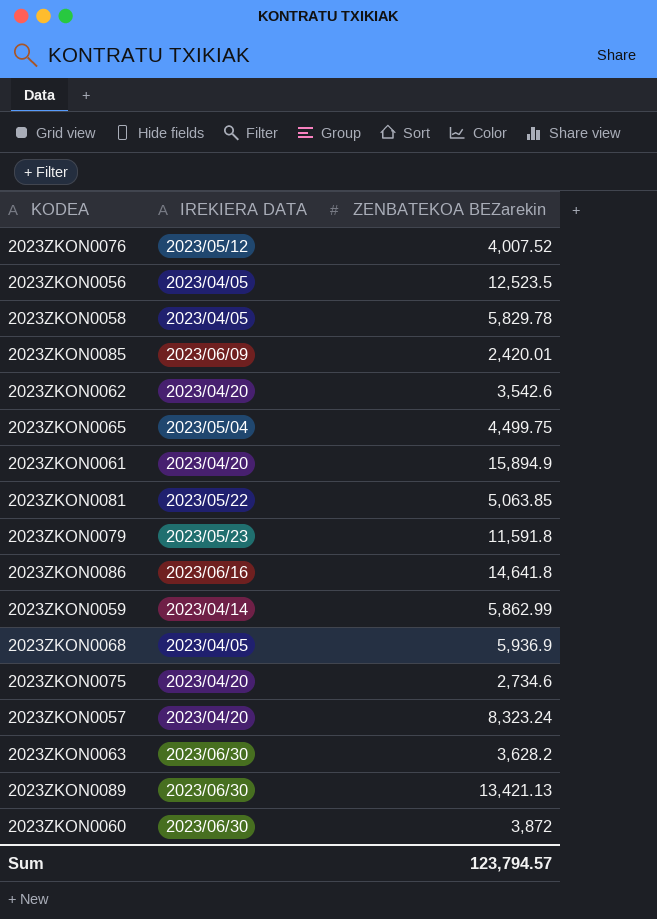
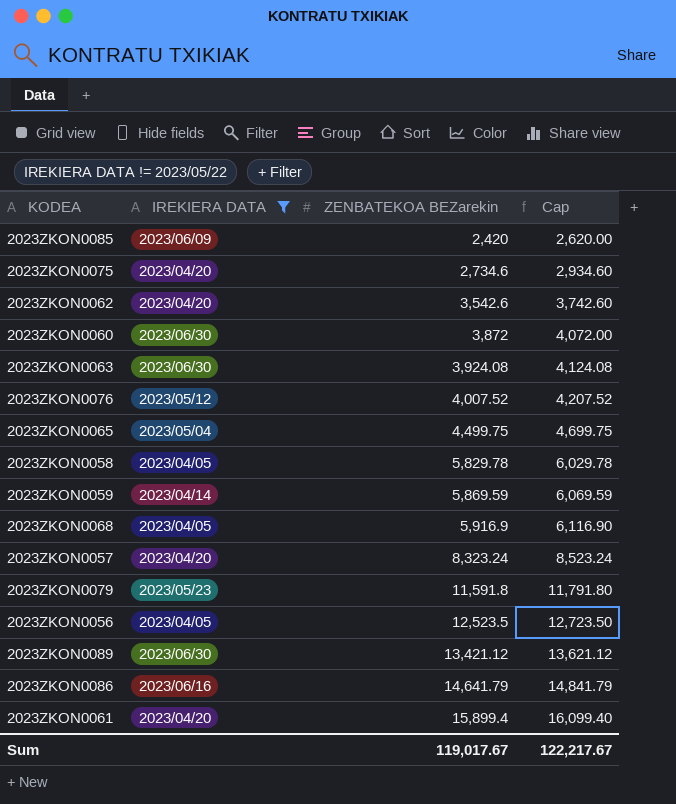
filter: none -> IREKIERA DATA != 2023/05/22
row order: none -> ZENBATEKOA BEZarekin ascending
column Cap | formula: none -> [ZENBATEKOA BEZarekin] + 200
2023ZKON0085 | ZENBATEKOA BEZarekin: 2,420.01 -> 2,420
2023ZKON0063 | ZENBATEKOA BEZarekin: 3,628.2 -> 3,924.08
2023ZKON0059 | ZENBATEKOA BEZarekin: 5,862.99 -> 5,869.59
2023ZKON0068 | ZENBATEKOA BEZarekin: 5,936.9 -> 5,916.9
2023ZKON0089 | ZENBATEKOA BEZarekin: 13,421.13 -> 13,421.12
2023ZKON0086 | ZENBATEKOA BEZarekin: 14,641.8 -> 14,641.79
2023ZKON0061 | ZENBATEKOA BEZarekin: 15,894.9 -> 15,899.4
Sum | ZENBATEKOA BEZarekin: 123,794.57 -> 119,017.67

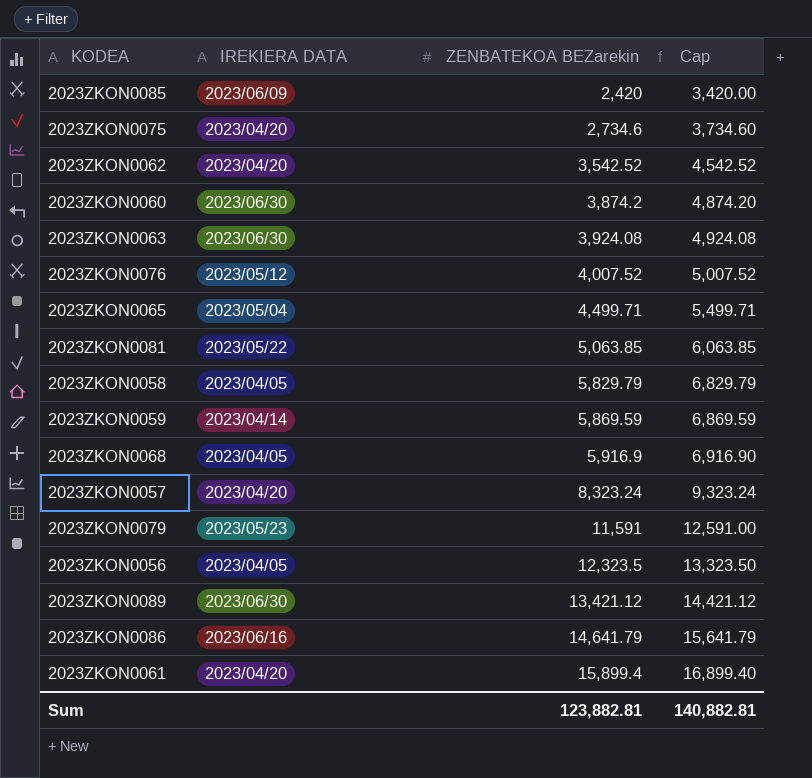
filter: IREKIERA DATA != 2023/05/22 -> none
column Cap | formula: [ZENBATEKOA BEZarekin] + 200 -> [ZENBATEKOA BEZarekin] + 1000
2023ZKON0062 | ZENBATEKOA BEZarekin: 3,542.6 -> 3,542.52
2023ZKON0060 | ZENBATEKOA BEZarekin: 3,872 -> 3,874.2
2023ZKON0065 | ZENBATEKOA BEZarekin: 4,499.75 -> 4,499.71
2023ZKON0058 | ZENBATEKOA BEZarekin: 5,829.78 -> 5,829.79
2023ZKON0079 | ZENBATEKOA BEZarekin: 11,591.8 -> 11,591
2023ZKON0056 | ZENBATEKOA BEZarekin: 12,523.5 -> 12,323.5
Sum | ZENBATEKOA BEZarekin: 119,017.67 -> 123,882.81
Sum | Cap: 122,217.67 -> 140,882.81

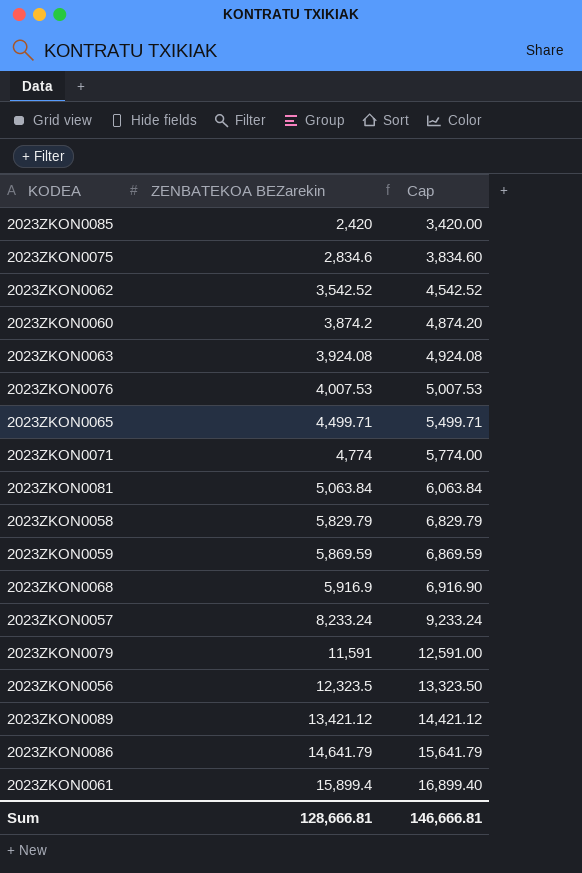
column IREKIERA DATA | position: 2 -> none
2023ZKON0075 | ZENBATEKOA BEZarekin: 2,734.6 -> 2,834.6
2023ZKON0075 | Cap: 3,734.60 -> 3,834.60
2023ZKON0076 | ZENBATEKOA BEZarekin: 4,007.52 -> 4,007.53
2023ZKON0076 | Cap: 5,007.52 -> 5,007.53
row 2023ZKON0071: none -> 4,774 | 5,774.00
2023ZKON0081 | ZENBATEKOA BEZarekin: 5,063.85 -> 5,063.84
2023ZKON0081 | Cap: 6,063.85 -> 6,063.84
2023ZKON0057 | ZENBATEKOA BEZarekin: 8,323.24 -> 8,233.24
2023ZKON0057 | Cap: 9,323.24 -> 9,233.24
Sum | ZENBATEKOA BEZarekin: 123,882.81 -> 128,666.81
Sum | Cap: 140,882.81 -> 146,666.81

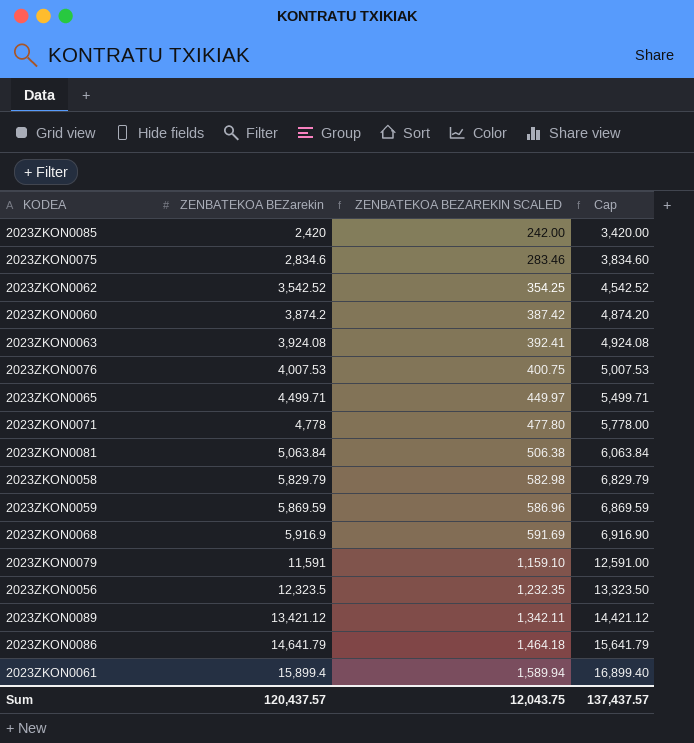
column ZENBATEKOA BEZAREKIN SCALED | formula: none -> [ZENBATEKOA BEZarekin] * 0.1
row 2023ZKON0057: 8,233.24 | 9,233.24 -> none
2023ZKON0071 | ZENBATEKOA BEZarekin: 4,774 -> 4,778
2023ZKON0071 | Cap: 5,774.00 -> 5,778.00
Sum | ZENBATEKOA BEZarekin: 128,666.81 -> 120,437.57
Sum | Cap: 146,666.81 -> 137,437.57

